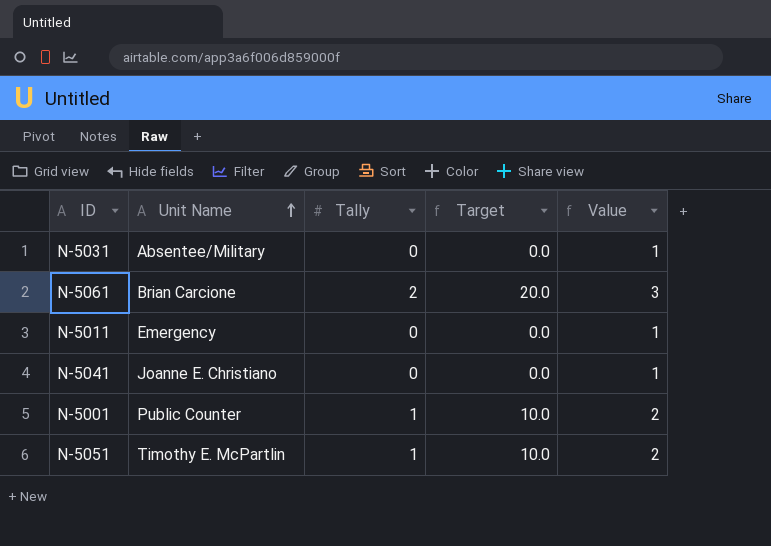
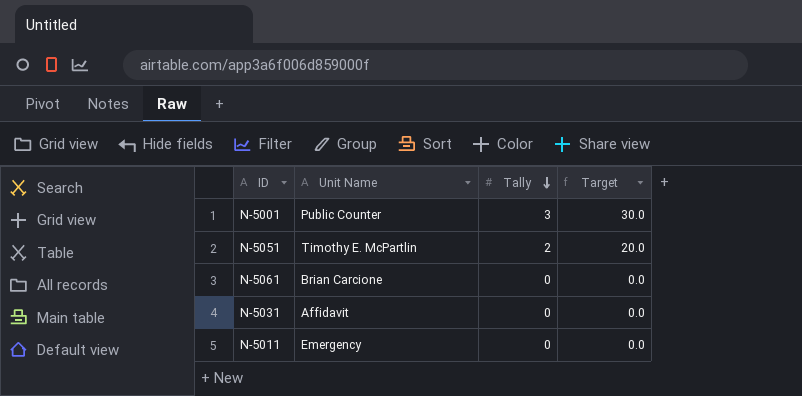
row order: Unit Name ascending -> Tally descending
column Value | formula: [Tally] + 1 -> none
row N-5041: Joanne E. Christiano | 0 | 0.0 | 1 -> none
N-5001 | Tally: 1 -> 3
N-5001 | Target: 10.0 -> 30.0
N-5051 | Tally: 1 -> 2
N-5051 | Target: 10.0 -> 20.0
N-5061 | Tally: 2 -> 0
N-5061 | Target: 20.0 -> 0.0
N-5031 | Unit Name: Absentee/Military -> Affidavit

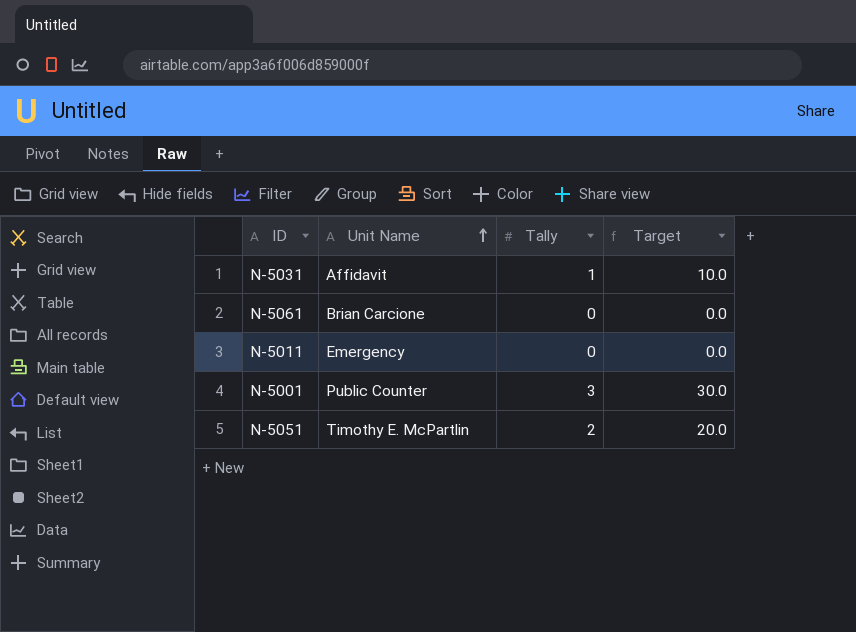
row order: Tally descending -> Unit Name ascending
N-5031 | Tally: 0 -> 1
N-5031 | Target: 0.0 -> 10.0

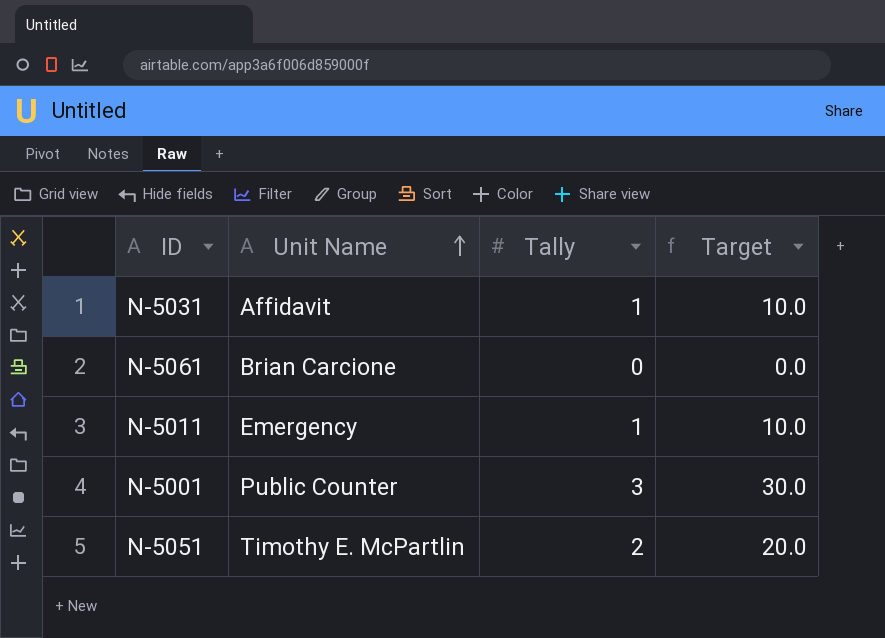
N-5011 | Tally: 0 -> 1
N-5011 | Target: 0.0 -> 10.0

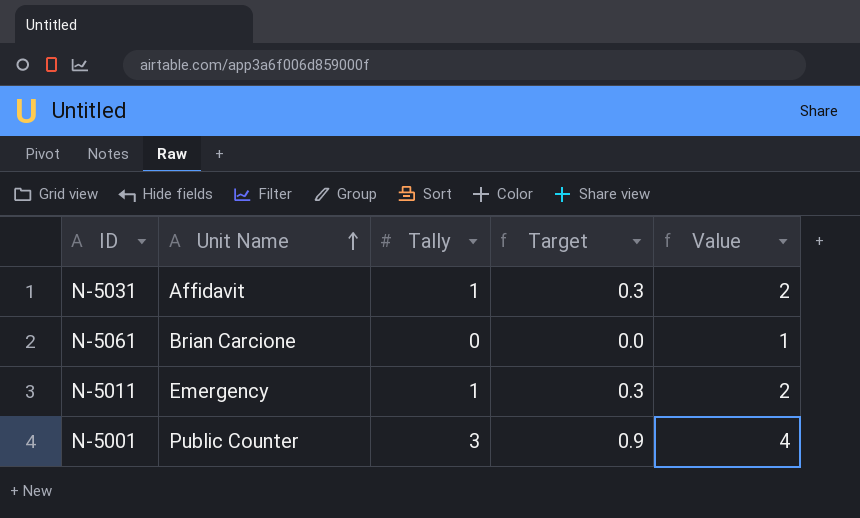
column Target | formula: [Tally] * 10 -> [Tally] * 0.3
column Value | formula: none -> [Tally] + 1
row N-5051: Timothy E. McPartlin | 2 | 20.0 -> none

